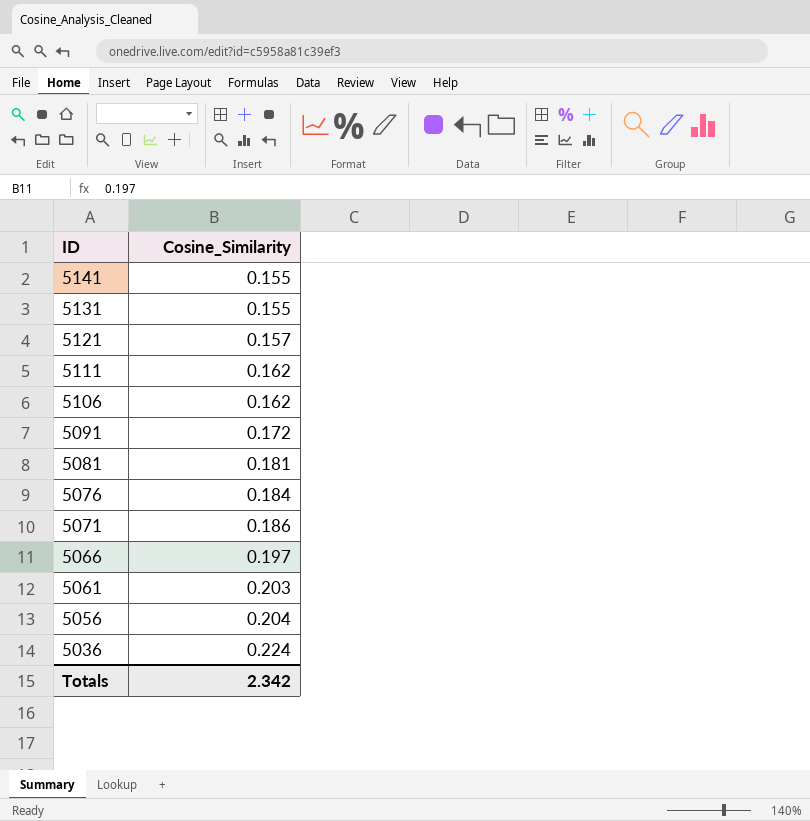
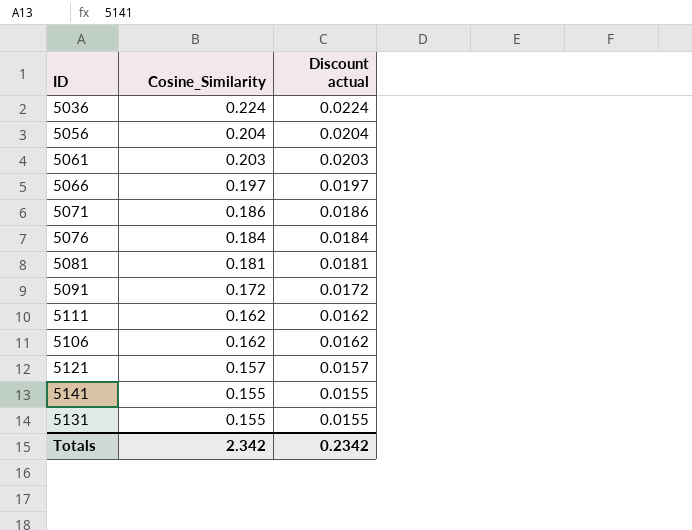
row order: ID descending -> Cosine_Similarity descending
column Discount actual | formula: none -> [Cosine_Similarity] * 0.1

